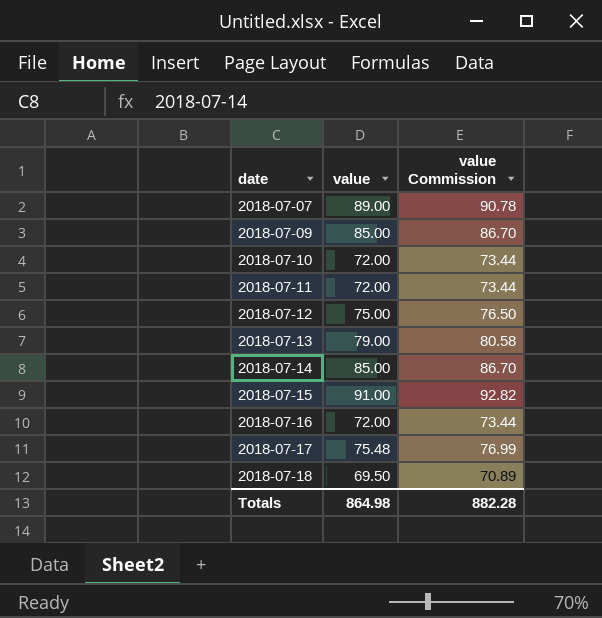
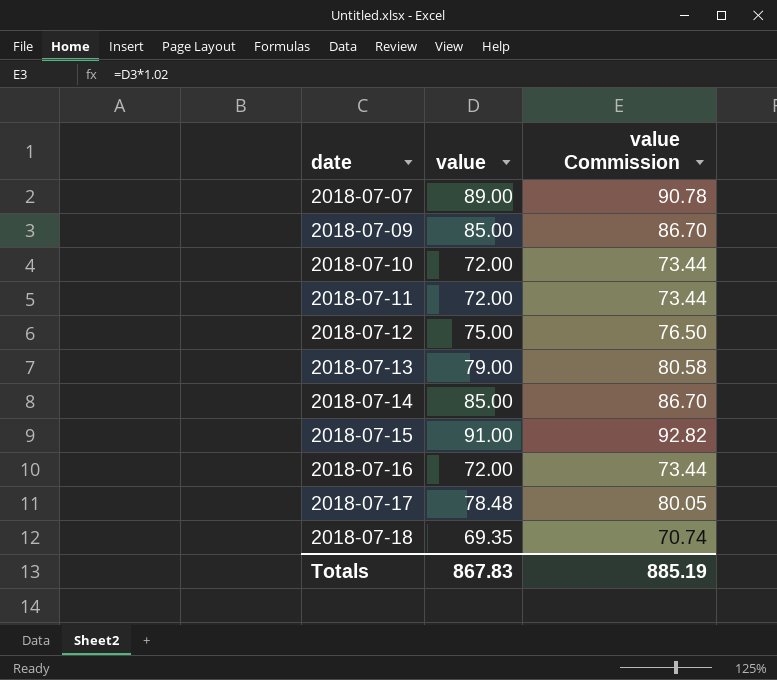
2018-07-17 | value: 75.48 -> 78.48
2018-07-17 | value Commission: 76.99 -> 80.05
2018-07-18 | value: 69.50 -> 69.35
2018-07-18 | value Commission: 70.89 -> 70.74
Totals | value: 864.98 -> 867.83
Totals | value Commission: 882.28 -> 885.19

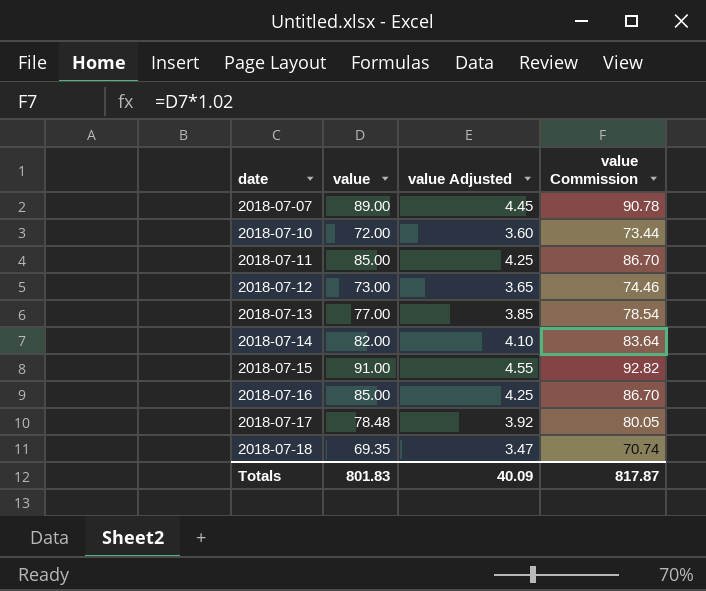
column value Adjusted | formula: none -> [value] * 0.05
row 2018-07-09: 85.00 | 86.70 -> none
2018-07-11 | value: 72.00 -> 85.00
2018-07-11 | value Commission: 73.44 -> 86.70
2018-07-12 | value: 75.00 -> 73.00
2018-07-12 | value Commission: 76.50 -> 74.46
2018-07-13 | value: 79.00 -> 77.00
2018-07-13 | value Commission: 80.58 -> 78.54
2018-07-14 | value: 85.00 -> 82.00
2018-07-14 | value Commission: 86.70 -> 83.64
2018-07-16 | value: 72.00 -> 85.00
2018-07-16 | value Commission: 73.44 -> 86.70
Totals | value: 867.83 -> 801.83
Totals | value Commission: 885.19 -> 817.87

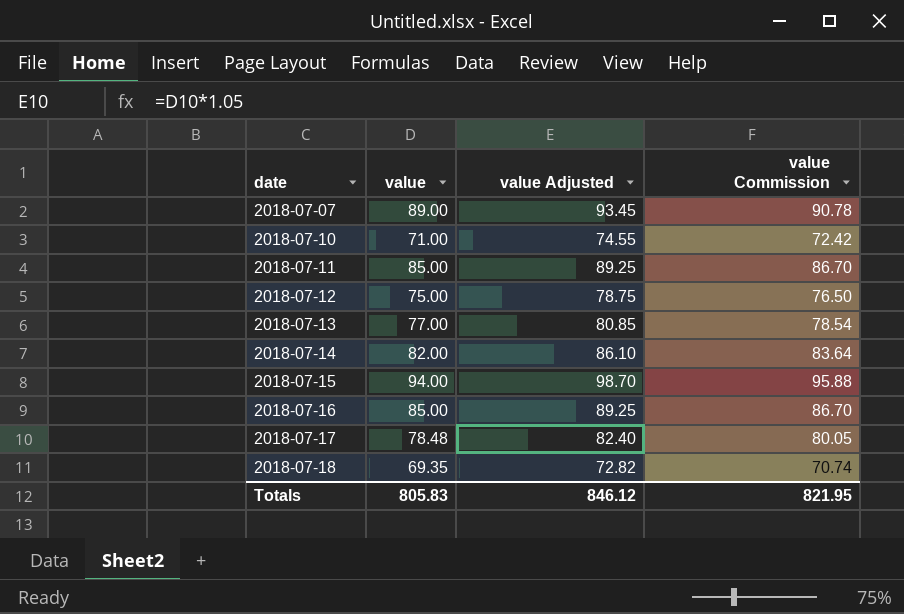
column value Adjusted | formula: [value] * 0.05 -> [value] * 1.05
2018-07-10 | value: 72.00 -> 71.00
2018-07-10 | value Commission: 73.44 -> 72.42
2018-07-12 | value: 73.00 -> 75.00
2018-07-12 | value Commission: 74.46 -> 76.50
2018-07-15 | value: 91.00 -> 94.00
2018-07-15 | value Commission: 92.82 -> 95.88
Totals | value: 801.83 -> 805.83
Totals | value Adjusted: 40.09 -> 846.12
Totals | value Commission: 817.87 -> 821.95

